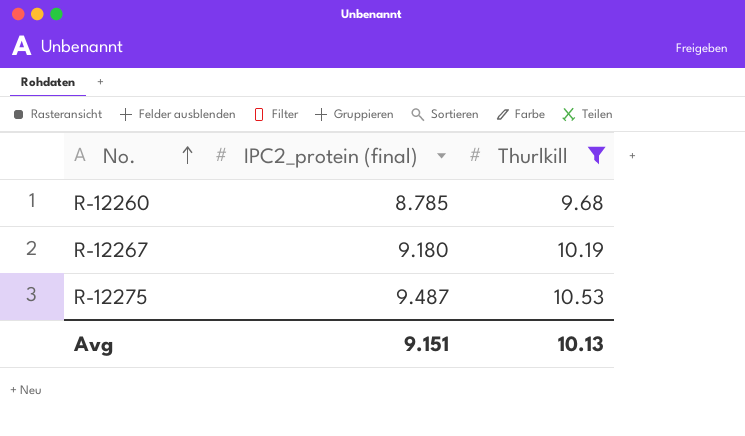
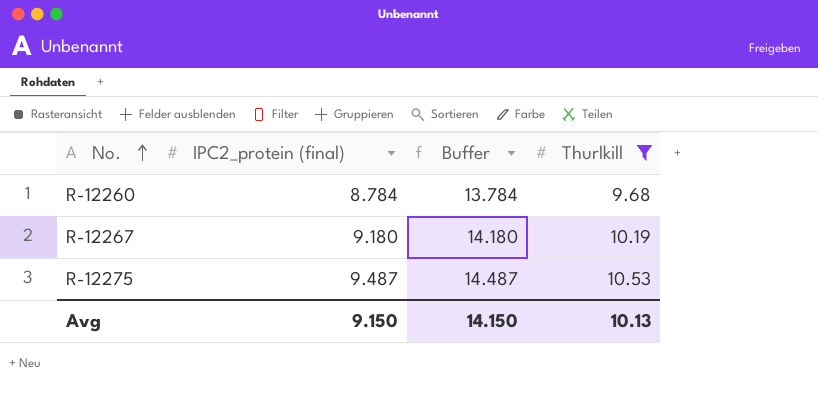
column Buffer | formula: none -> [IPC2_protein (final)] + 5
R-12260 | IPC2_protein (final): 8.785 -> 8.784
Avg | IPC2_protein (final): 9.151 -> 9.150

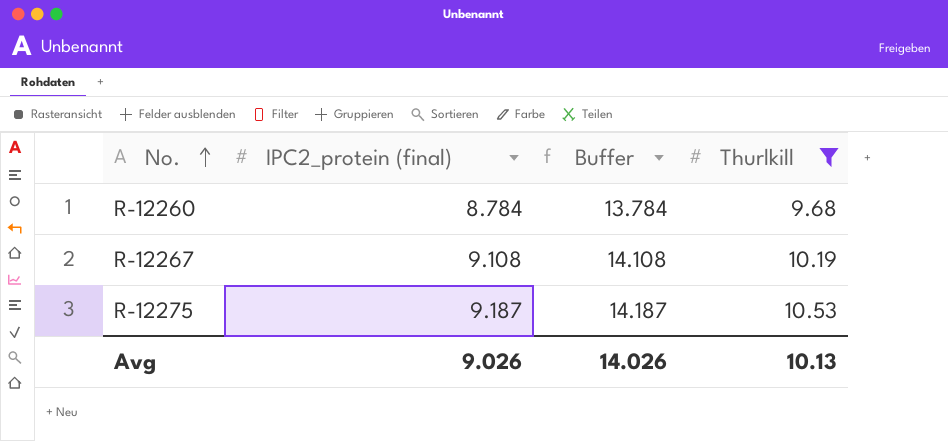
R-12267 | IPC2_protein (final): 9.180 -> 9.108
R-12267 | Buffer: 14.180 -> 14.108
R-12275 | IPC2_protein (final): 9.487 -> 9.187
R-12275 | Buffer: 14.487 -> 14.187
Avg | IPC2_protein (final): 9.150 -> 9.026
Avg | Buffer: 14.150 -> 14.026

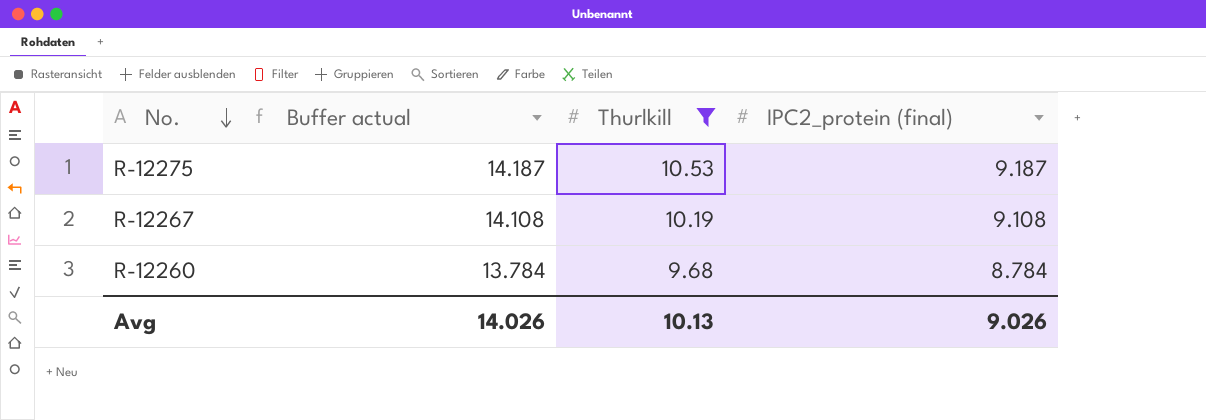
row order: No. ascending -> No. descending
column name: Buffer -> Buffer actual
column IPC2_protein (final) | position: 2 -> 4

